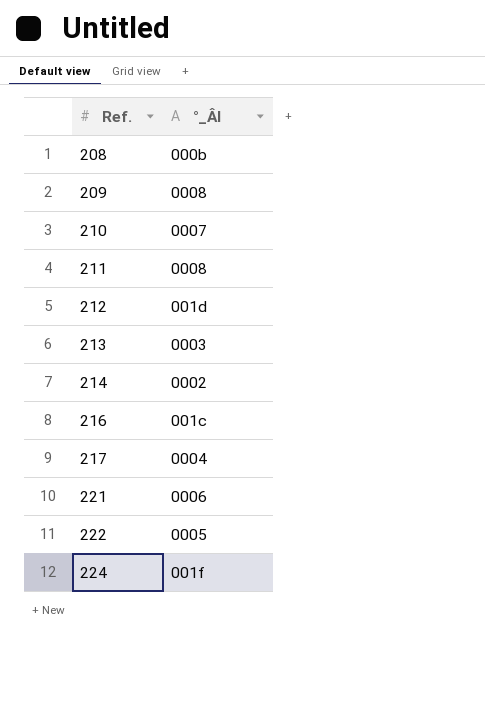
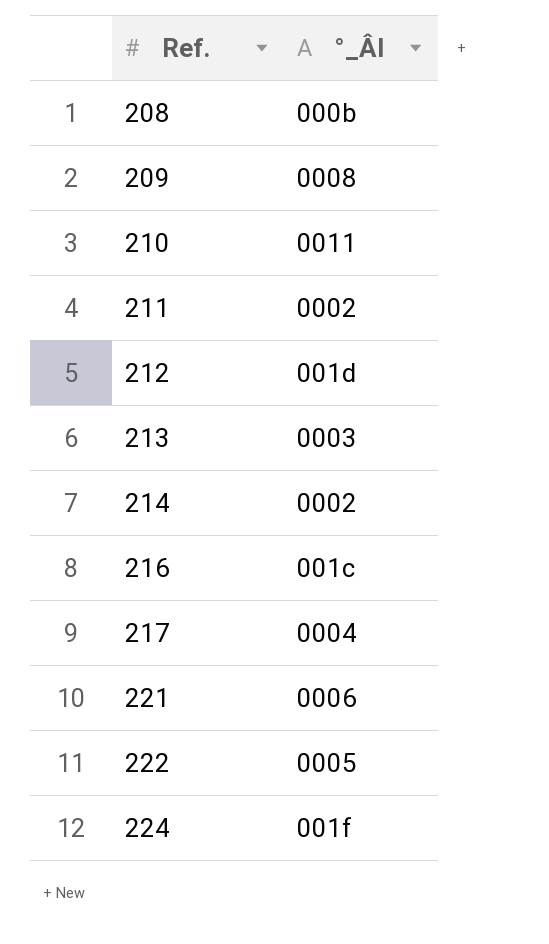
210 | °_ÂI: 0007 -> 0011
211 | °_ÂI: 0008 -> 0002

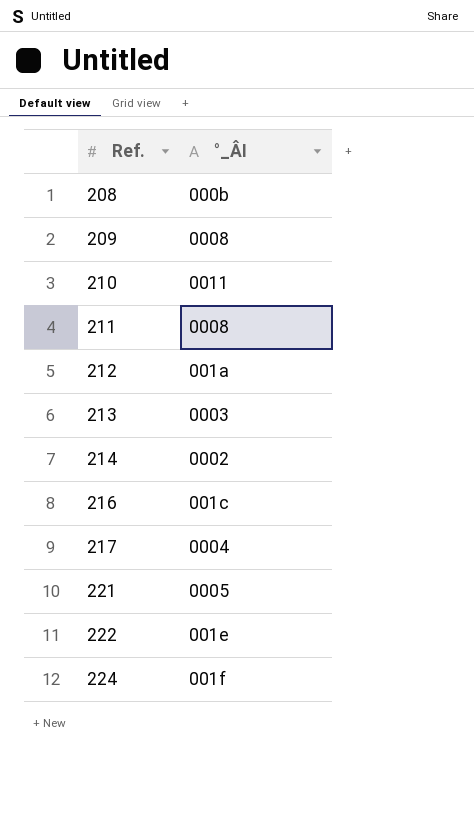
211 | °_ÂI: 0002 -> 0008
212 | °_ÂI: 001d -> 001a
221 | °_ÂI: 0006 -> 0005
222 | °_ÂI: 0005 -> 001e

